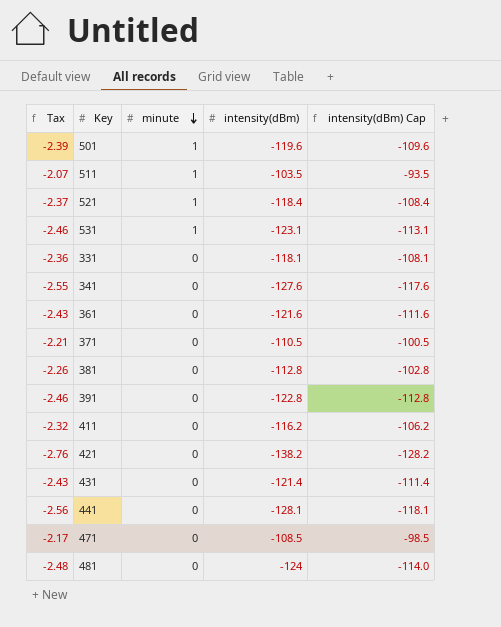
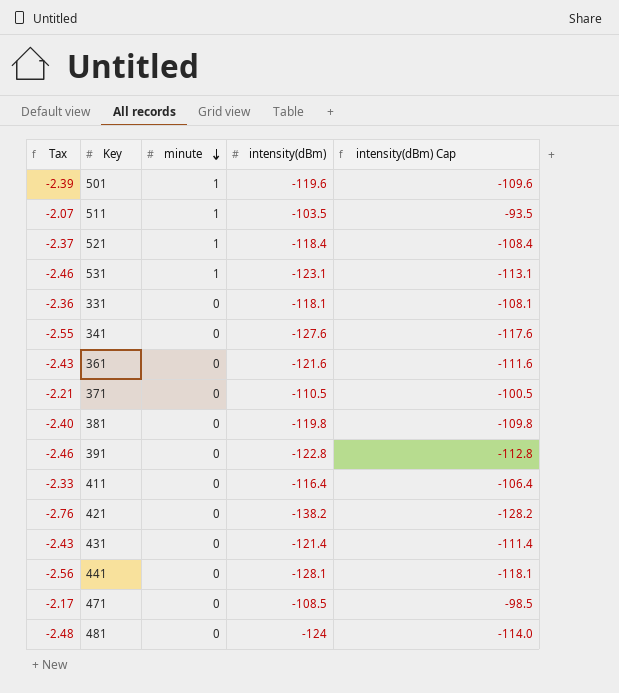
381 | Tax: -2.26 -> -2.40
381 | intensity(dBm): -112.8 -> -119.8
381 | intensity(dBm) Cap: -102.8 -> -109.8
411 | Tax: -2.32 -> -2.33
411 | intensity(dBm): -116.2 -> -116.4
411 | intensity(dBm) Cap: -106.2 -> -106.4

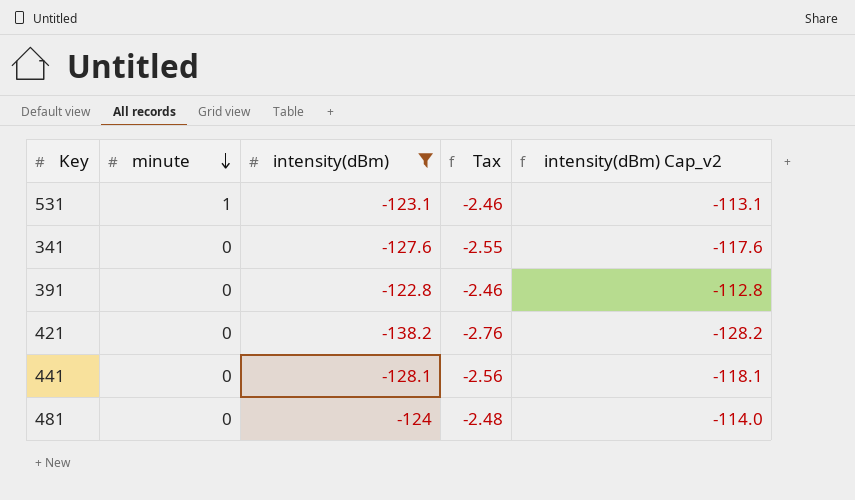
filter: none -> intensity(dBm) <= -122.8
column Tax | position: 1 -> 4
column name: intensity(dBm) Cap -> intensity(dBm) Cap_v2

